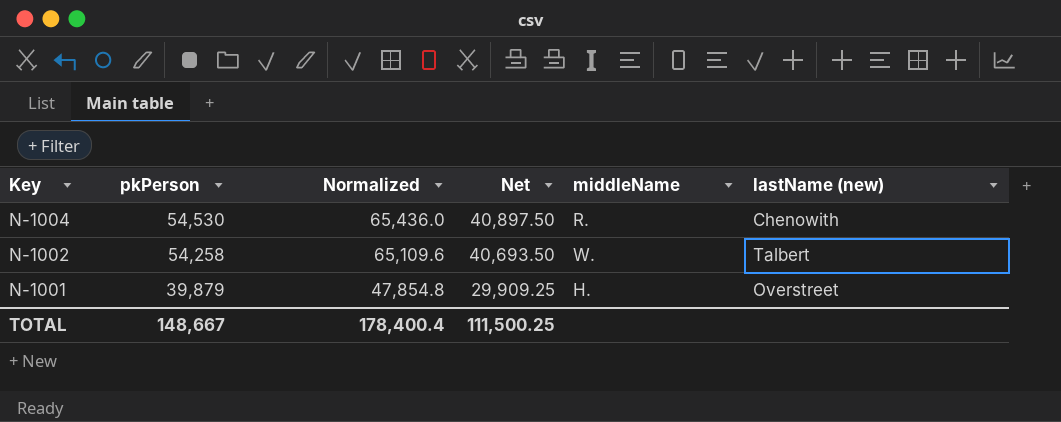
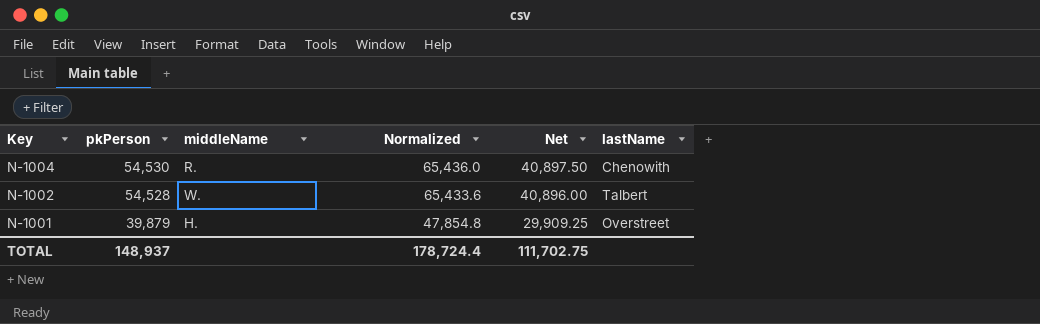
column middleName | position: 5 -> 3
column name: lastName (new) -> lastName
N-1002 | pkPerson: 54,258 -> 54,528
N-1002 | Normalized: 65,109.6 -> 65,433.6
N-1002 | Net: 40,693.50 -> 40,896.00
TOTAL | pkPerson: 148,667 -> 148,937
TOTAL | Normalized: 178,400.4 -> 178,724.4
TOTAL | Net: 111,500.25 -> 111,702.75

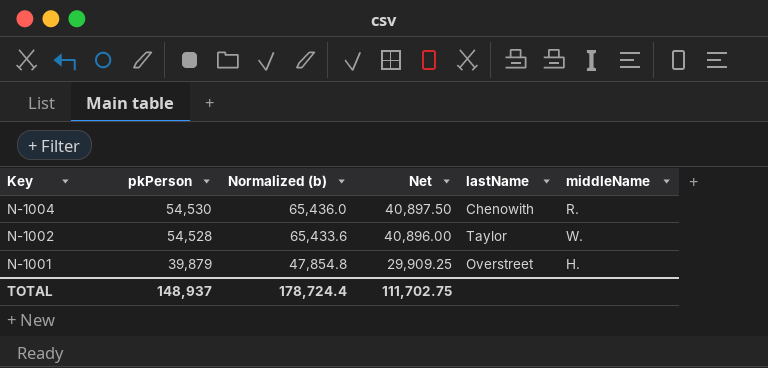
column name: Normalized -> Normalized (b)
column middleName | position: 3 -> 6
N-1002 | lastName: Talbert -> Taylor

